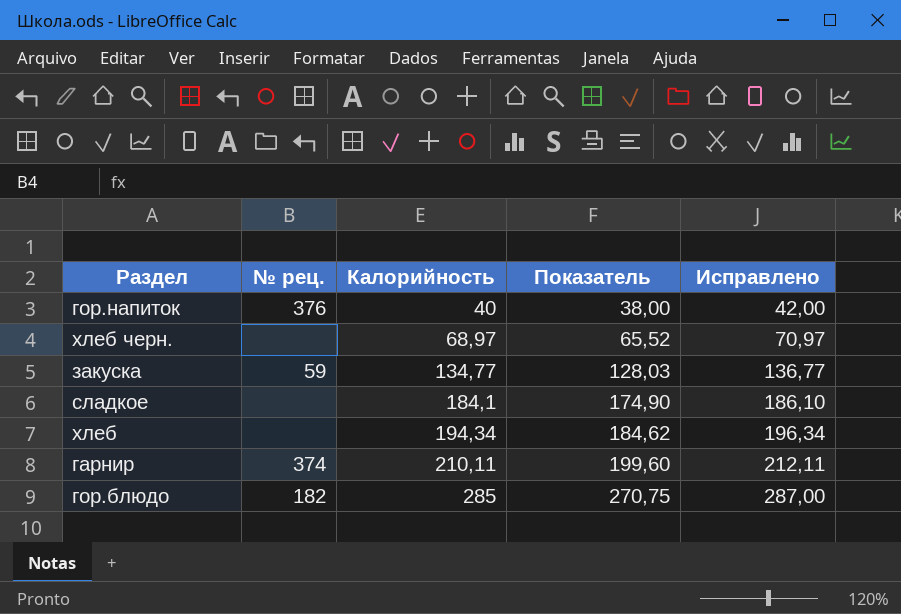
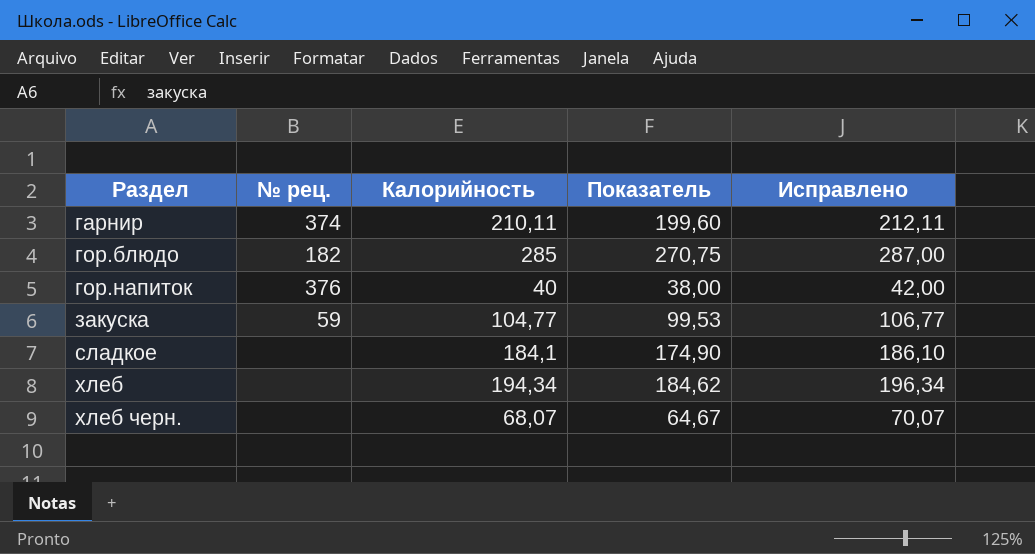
row order: Калорийность ascending -> Раздел ascending
закуска | Калорийность: 134,77 -> 104,77
закуска | Показатель: 128,03 -> 99,53
закуска | Исправлено: 136,77 -> 106,77
хлеб черн. | Калорийность: 68,97 -> 68,07
хлеб черн. | Показатель: 65,52 -> 64,67
хлеб черн. | Исправлено: 70,97 -> 70,07

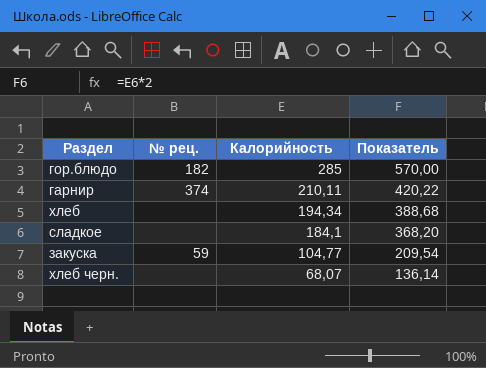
row order: Раздел ascending -> Калорийность descending
column Исправлено | formula: [Калорийность] + 2 -> none
column Показатель | formula: [Калорийность] * 0,95 -> [Калорийность] * 2
row гор.напиток: 376 | 40 | 38,00 | 42,00 -> none

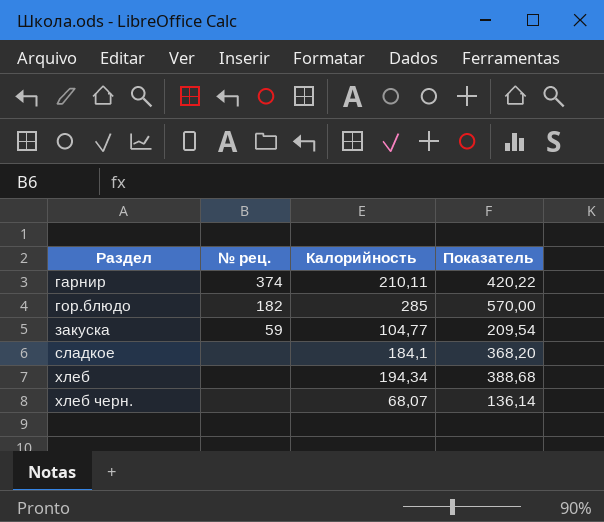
row order: Калорийность descending -> Раздел ascending

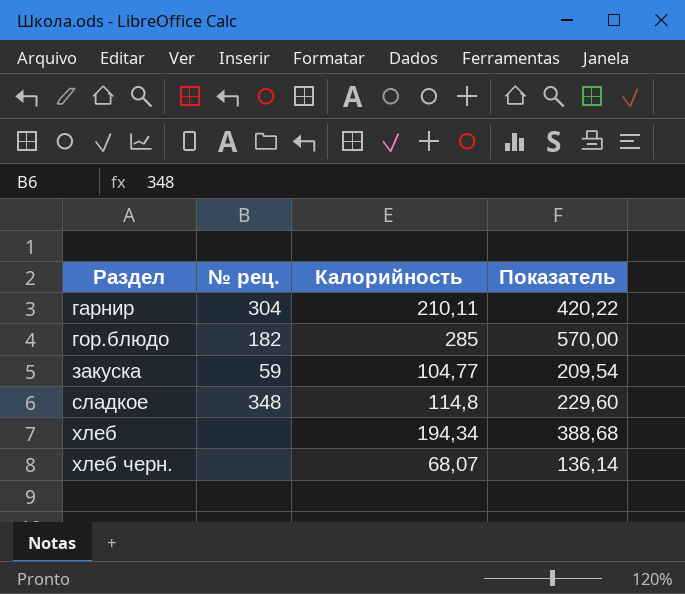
гарнир | № рец.: 374 -> 304
сладкое | № рец.: none -> 348
сладкое | Калорийность: 184,1 -> 114,8
сладкое | Показатель: 368,20 -> 229,60

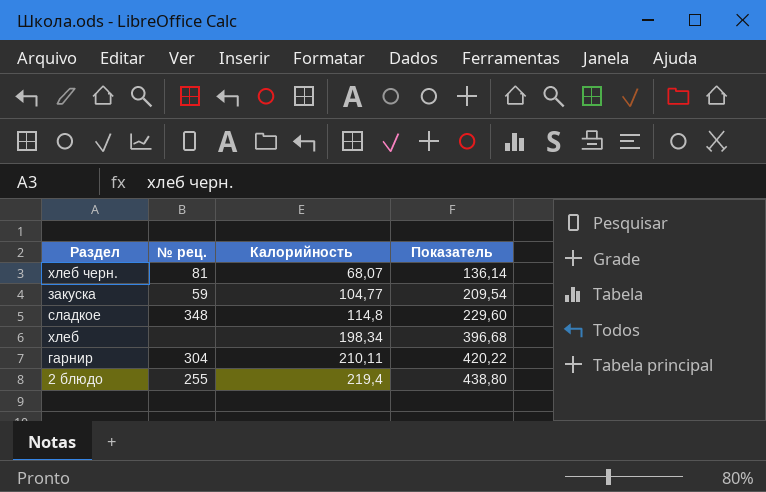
row order: Раздел ascending -> Калорийность ascending
row гор.блюдо: 182 | 285 | 570,00 -> none
хлеб черн. | № рец.: none -> 81
хлеб | Калорийность: 194,34 -> 198,34
хлеб | Показатель: 388,68 -> 396,68
row 2 блюдо: none -> 255 | 219,4 | 438,80

